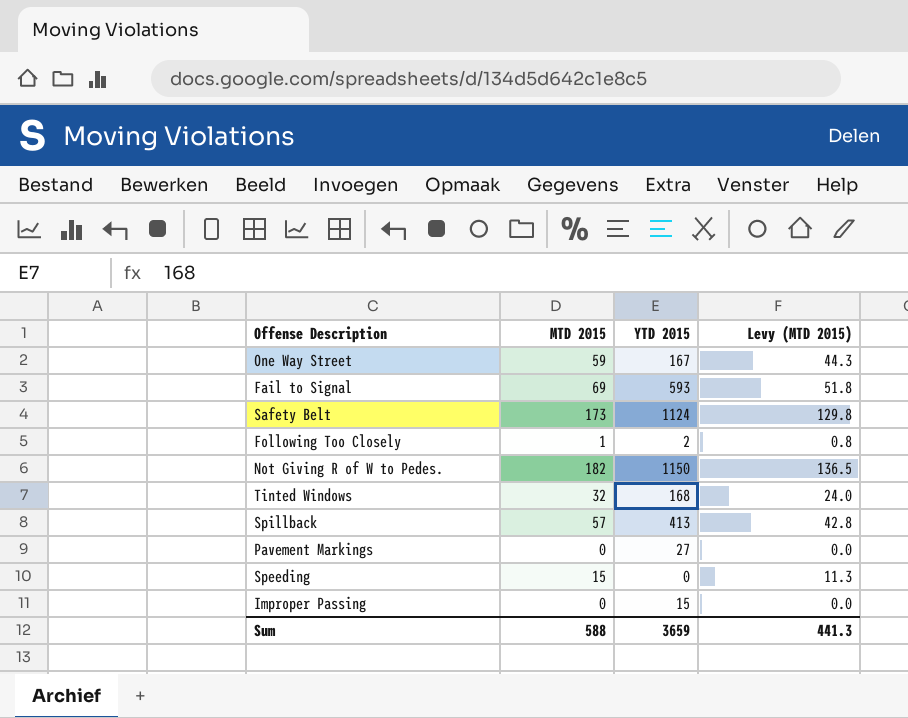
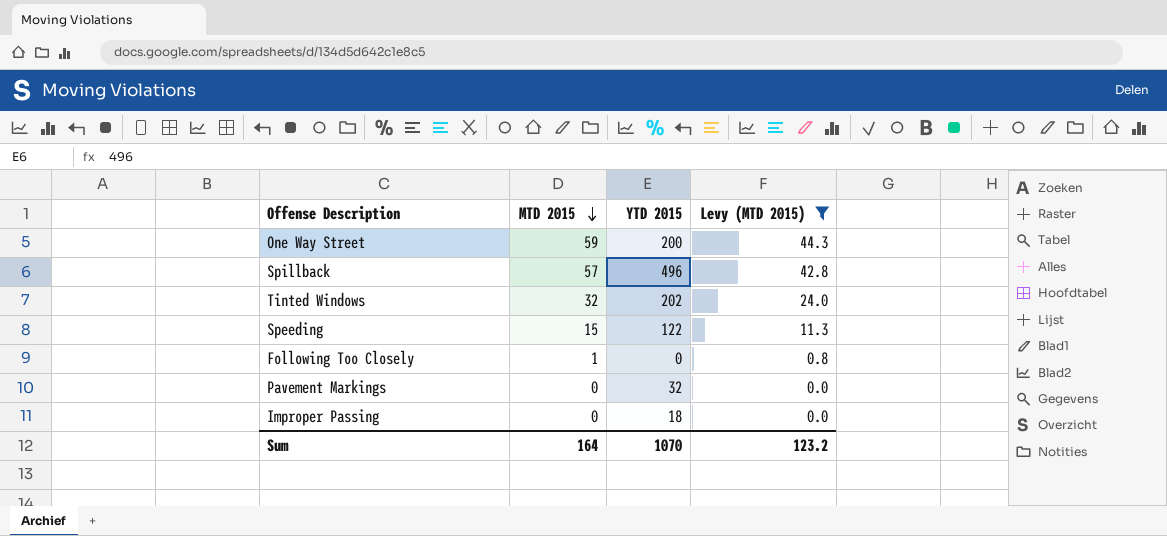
filter: none -> Levy (MTD 2015) <= 44.3
row order: none -> MTD 2015 descending
One Way Street | YTD 2015: 167 -> 200
Spillback | YTD 2015: 413 -> 496
Tinted Windows | YTD 2015: 168 -> 202
Speeding | YTD 2015: 0 -> 122
Following Too Closely | YTD 2015: 2 -> 0
Pavement Markings | YTD 2015: 27 -> 32
Improper Passing | YTD 2015: 15 -> 18
Sum | MTD 2015: 588 -> 164
Sum | YTD 2015: 3659 -> 1070
Sum | Levy (MTD 2015): 441.3 -> 123.2

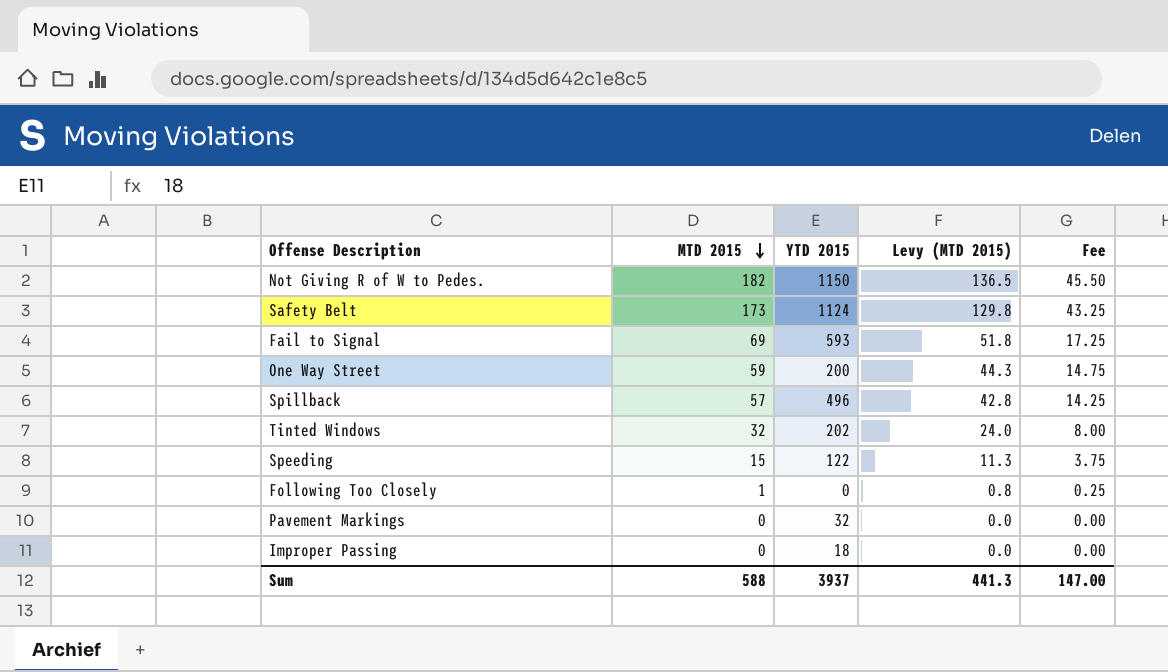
filter: Levy (MTD 2015) <= 44.3 -> none
column Fee | formula: none -> [MTD 2015] * 0.25
Sum | MTD 2015: 164 -> 588
Sum | YTD 2015: 1070 -> 3937
Sum | Levy (MTD 2015): 123.2 -> 441.3

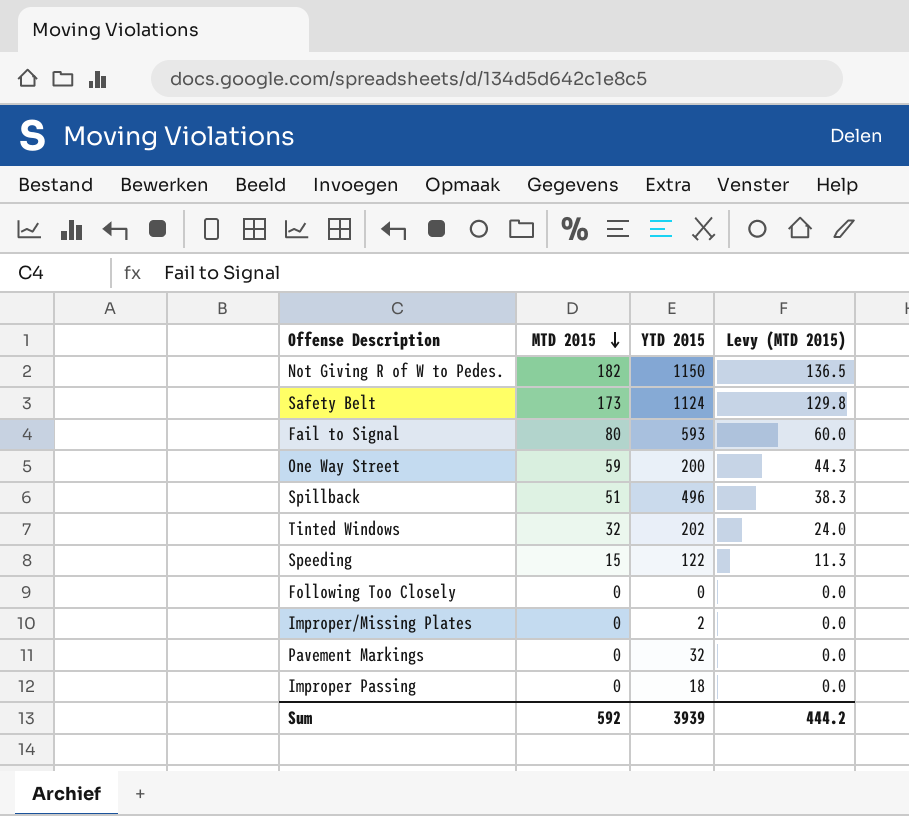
column Fee | formula: [MTD 2015] * 0.25 -> none
Fail to Signal | MTD 2015: 69 -> 80
Fail to Signal | Levy (MTD 2015): 51.8 -> 60.0
Spillback | MTD 2015: 57 -> 51
Spillback | Levy (MTD 2015): 42.8 -> 38.3
Following Too Closely | MTD 2015: 1 -> 0
Following Too Closely | Levy (MTD 2015): 0.8 -> 0.0
row Improper/Missing Plates: none -> 0 | 2 | 0.0
Sum | MTD 2015: 588 -> 592
Sum | YTD 2015: 3937 -> 3939
Sum | Levy (MTD 2015): 441.3 -> 444.2

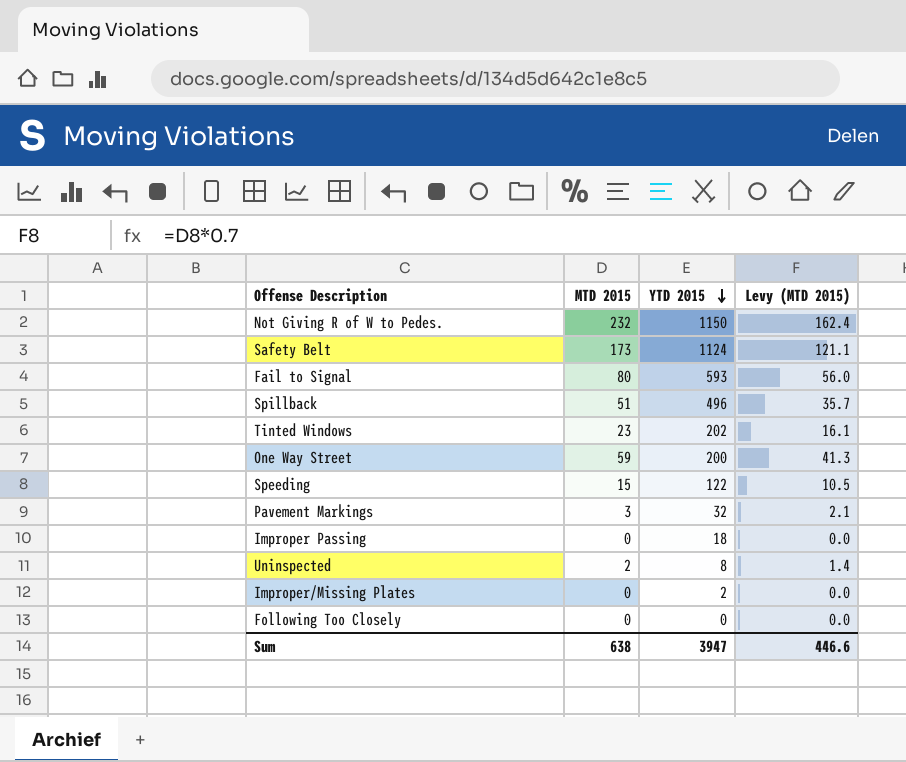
row order: MTD 2015 descending -> YTD 2015 descending
column Levy (MTD 2015) | formula: [MTD 2015] * 0.75 -> [MTD 2015] * 0.7
Not Giving R of W to Pedes. | MTD 2015: 182 -> 232
Tinted Windows | MTD 2015: 32 -> 23
Pavement Markings | MTD 2015: 0 -> 3
row Uninspected: none -> 2 | 8 | 1.4
Sum | MTD 2015: 592 -> 638
Sum | YTD 2015: 3939 -> 3947
Sum | Levy (MTD 2015): 444.2 -> 446.6

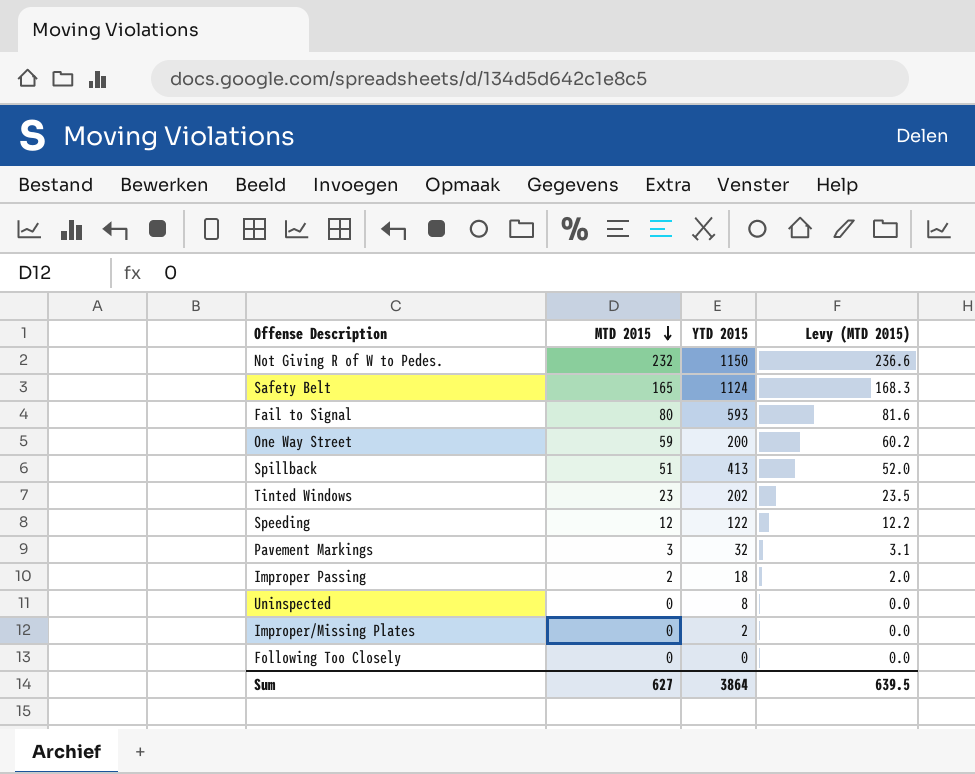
row order: YTD 2015 descending -> MTD 2015 descending
column Levy (MTD 2015) | formula: [MTD 2015] * 0.7 -> [MTD 2015] * 1.02
Safety Belt | MTD 2015: 173 -> 165
Spillback | YTD 2015: 496 -> 413
Speeding | MTD 2015: 15 -> 12
Improper Passing | MTD 2015: 0 -> 2
Uninspected | MTD 2015: 2 -> 0
Sum | MTD 2015: 638 -> 627
Sum | YTD 2015: 3947 -> 3864
Sum | Levy (MTD 2015): 446.6 -> 639.5

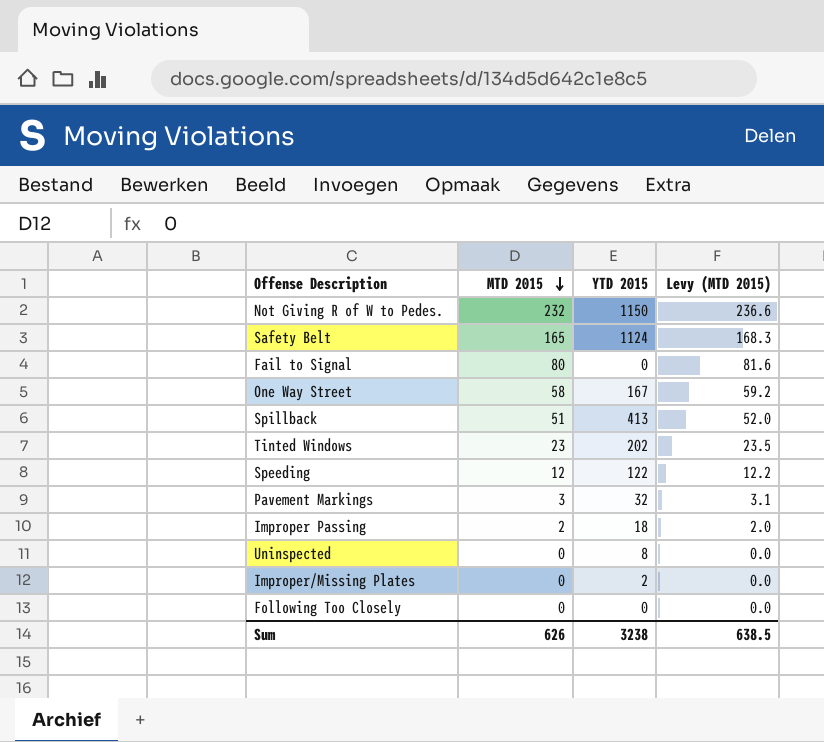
Fail to Signal | YTD 2015: 593 -> 0
One Way Street | MTD 2015: 59 -> 58
One Way Street | YTD 2015: 200 -> 167
One Way Street | Levy (MTD 2015): 60.2 -> 59.2
Sum | MTD 2015: 627 -> 626
Sum | YTD 2015: 3864 -> 3238
Sum | Levy (MTD 2015): 639.5 -> 638.5

